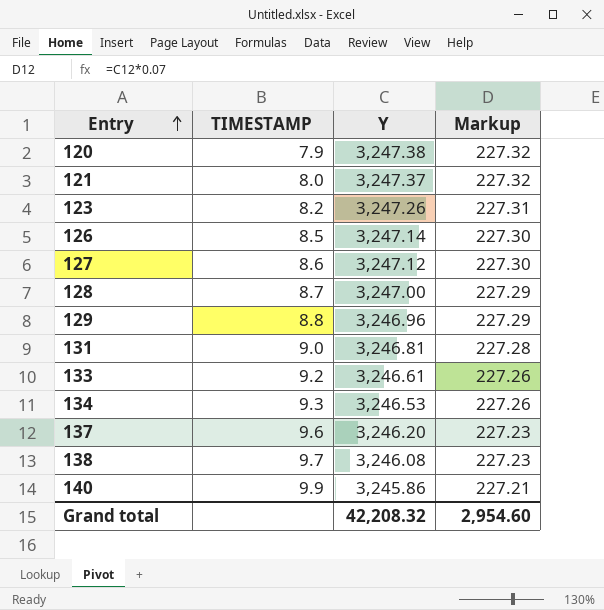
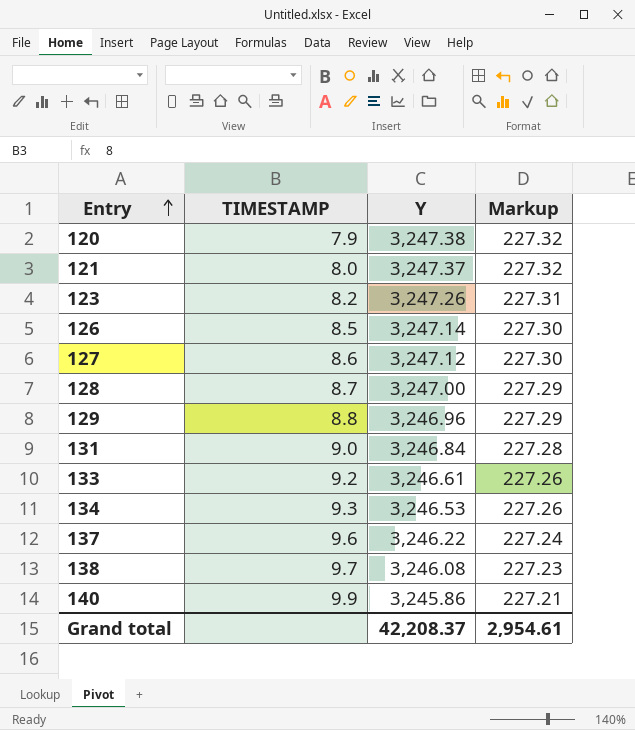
131 | Y: 3,246.81 -> 3,246.84
137 | Y: 3,246.20 -> 3,246.22
137 | Markup: 227.23 -> 227.24
Grand total | Y: 42,208.32 -> 42,208.37
Grand total | Markup: 2,954.60 -> 2,954.61

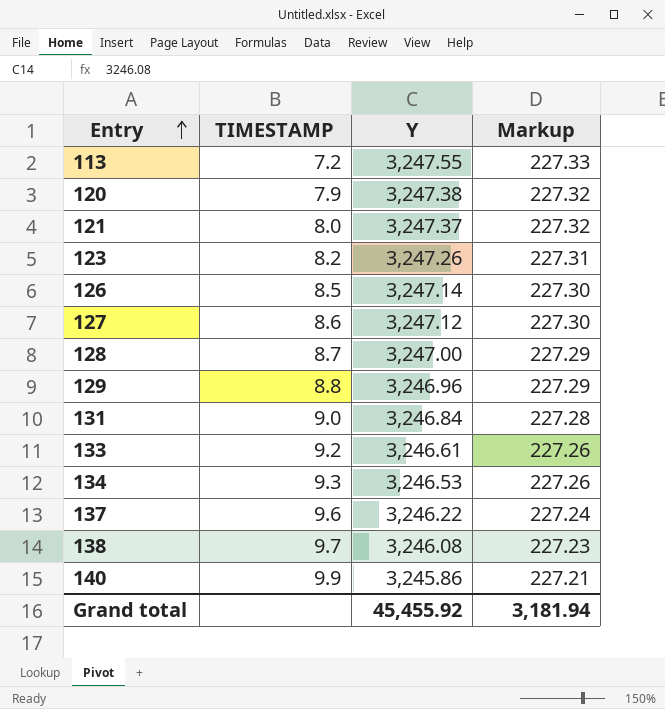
row 113: none -> 7.2 | 3,247.55 | 227.33
Grand total | Y: 42,208.37 -> 45,455.92
Grand total | Markup: 2,954.61 -> 3,181.94

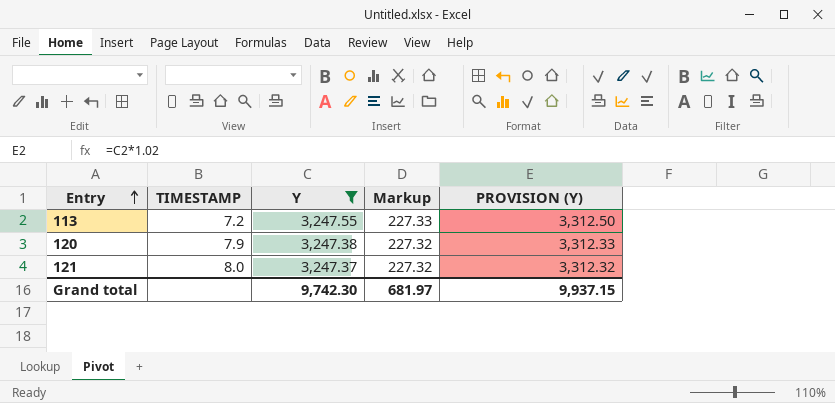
filter: none -> Y >= 3,247.37
column PROVISION (Y) | formula: none -> [Y] * 1.02
Grand total | Y: 45,455.92 -> 9,742.30
Grand total | Markup: 3,181.94 -> 681.97

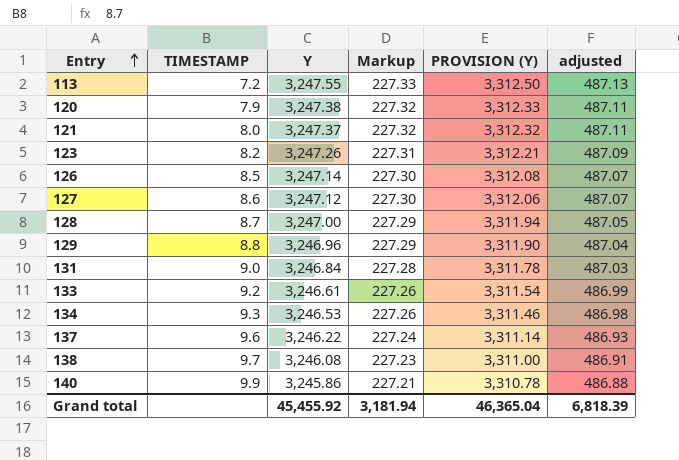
filter: Y >= 3,247.37 -> none
column adjusted | formula: none -> [Y] * 0.15
Grand total | Y: 9,742.30 -> 45,455.92
Grand total | Markup: 681.97 -> 3,181.94
Grand total | PROVISION (Y): 9,937.15 -> 46,365.04

